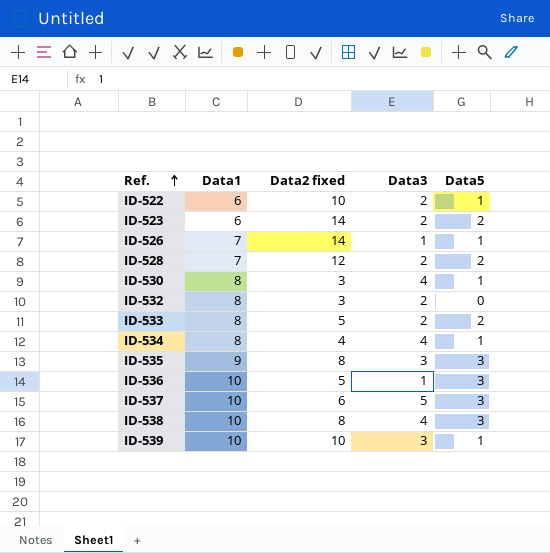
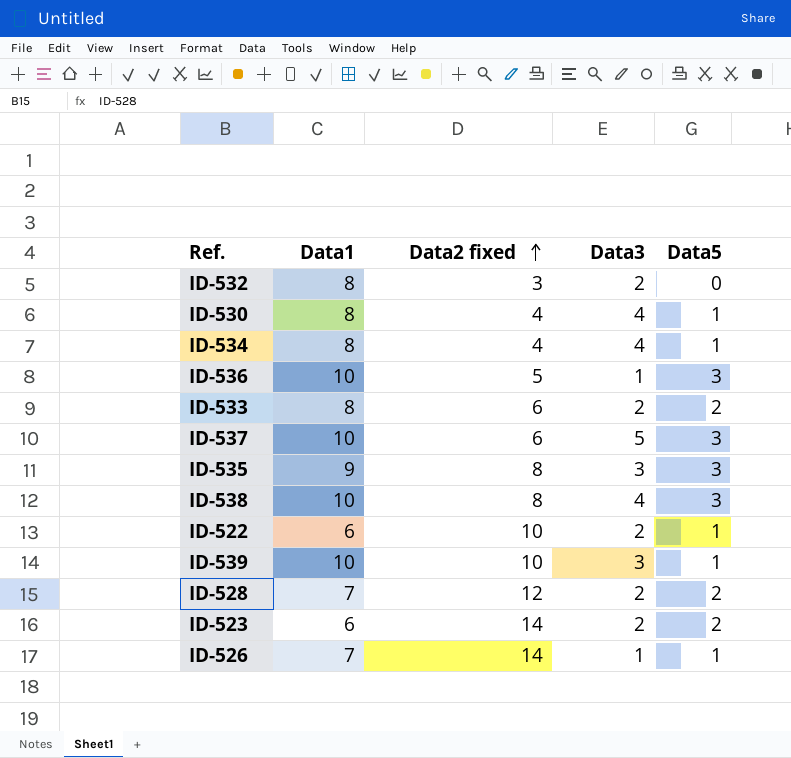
row order: Ref. ascending -> Data2 fixed ascending
ID-530 | Data2 fixed: 3 -> 4
ID-533 | Data2 fixed: 5 -> 6

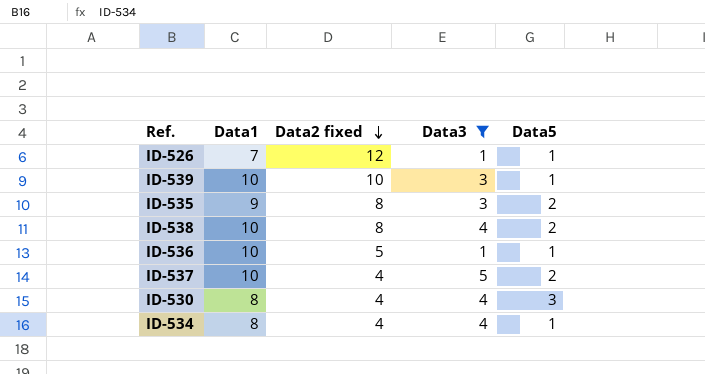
filter: none -> Data3 != 2
row order: Data2 fixed ascending -> Data2 fixed descending
ID-526 | Data2 fixed: 14 -> 12
ID-535 | Data5: 3 -> 2
ID-538 | Data5: 3 -> 2
ID-536 | Data5: 3 -> 1
ID-537 | Data2 fixed: 6 -> 4
ID-537 | Data5: 3 -> 2
ID-530 | Data5: 1 -> 3

